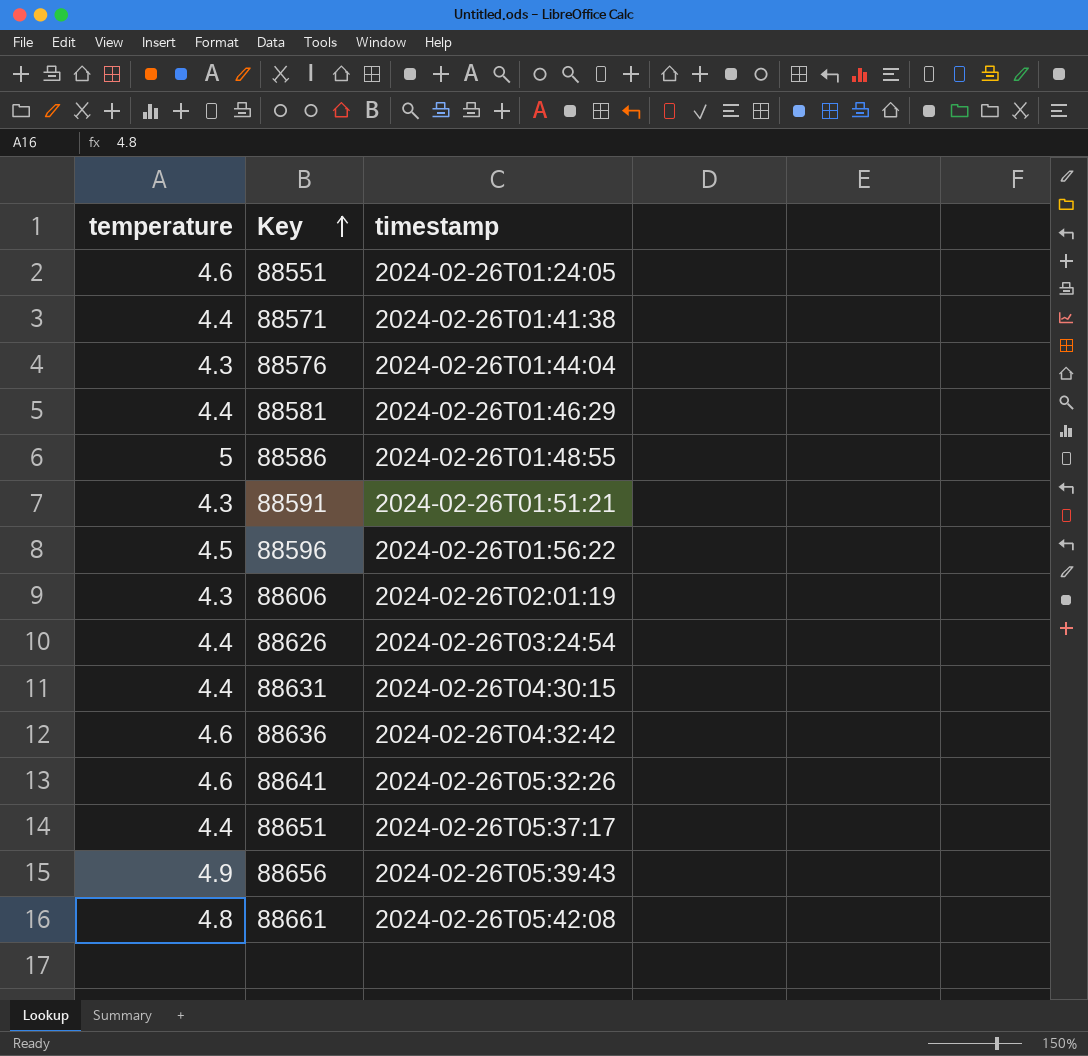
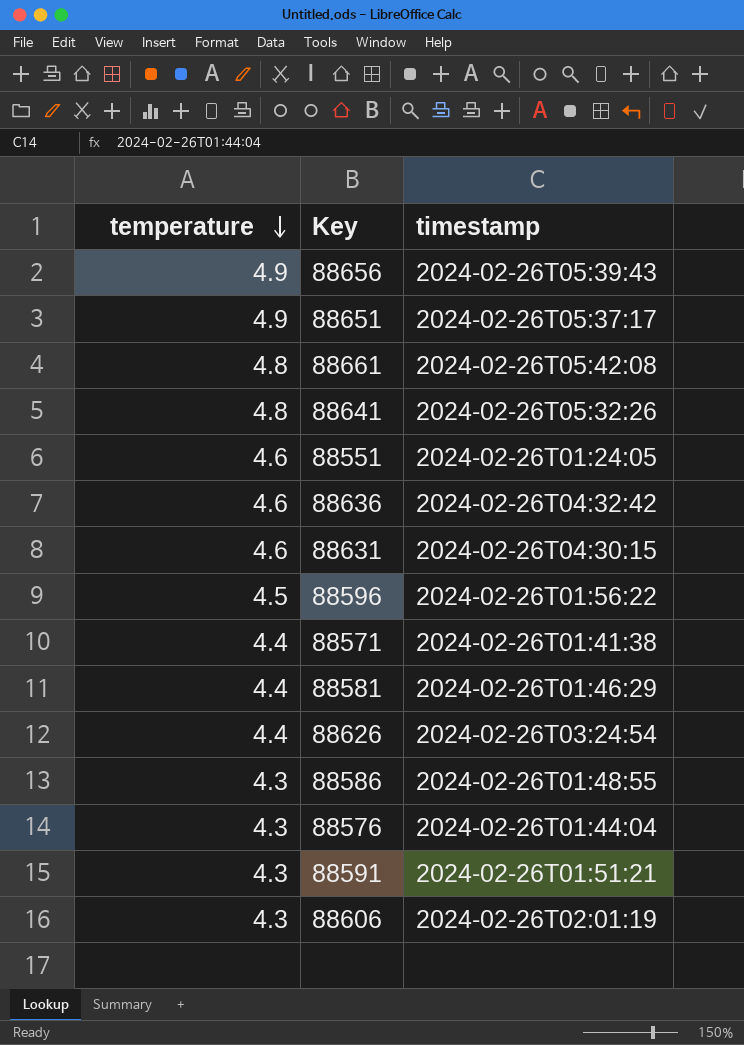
row order: Key ascending -> temperature descending
88651 | temperature: 4.4 -> 4.9
88641 | temperature: 4.6 -> 4.8
88631 | temperature: 4.4 -> 4.6
88586 | temperature: 5 -> 4.3

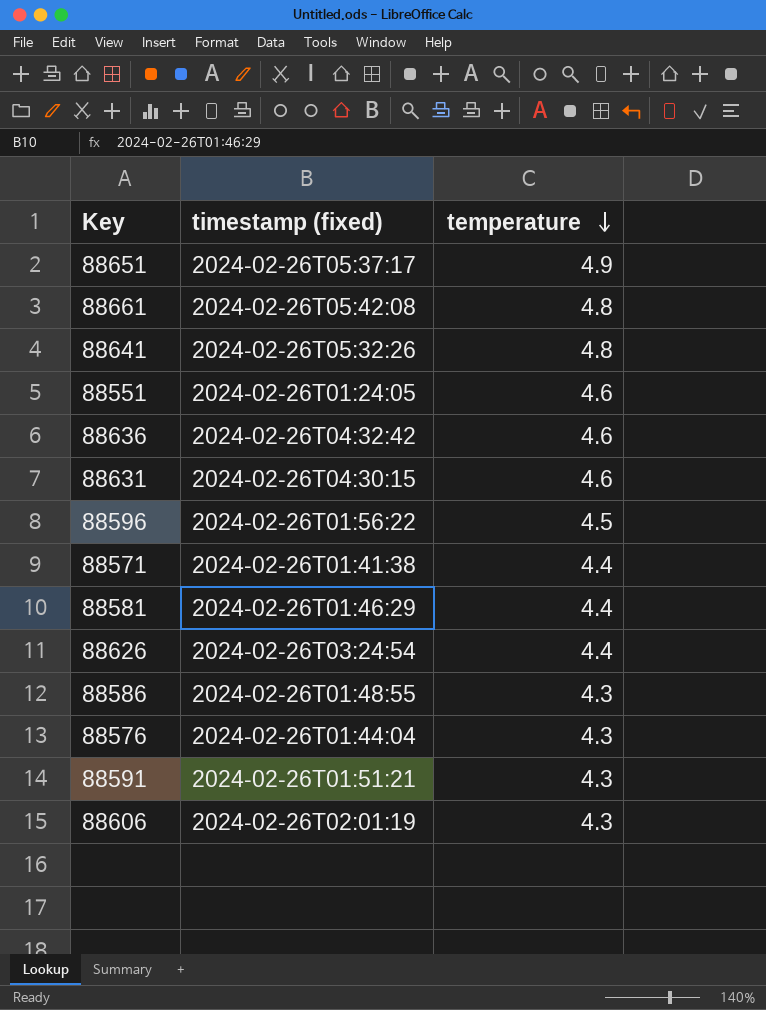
column name: timestamp -> timestamp (fixed)
column temperature | position: 1 -> 3
row 88656: 4.9 | 2024-02-26T05:39:43 -> none

